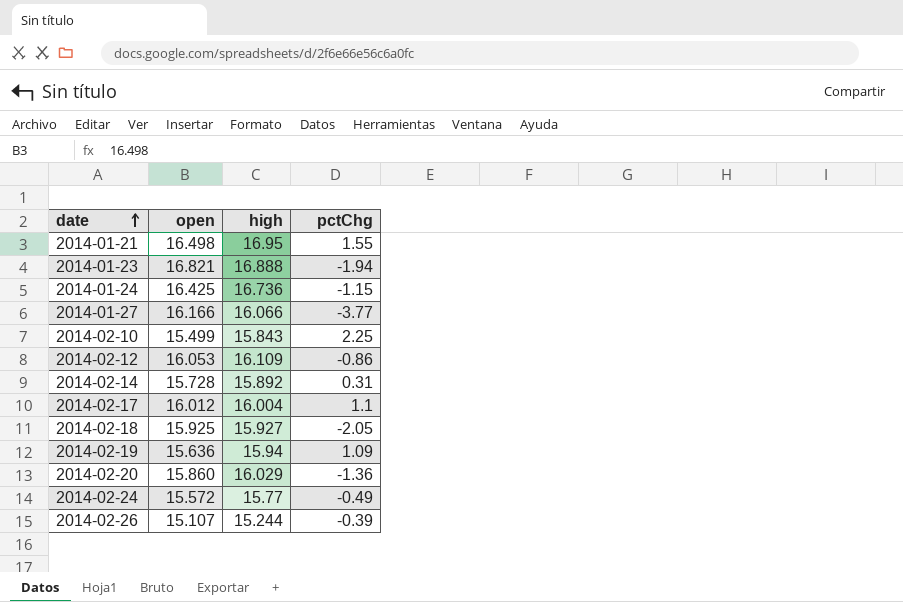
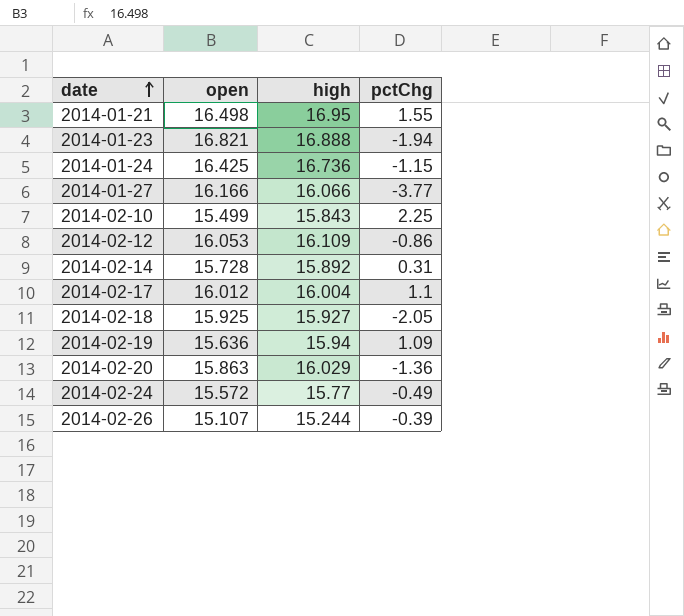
2014-02-20 | open: 15.860 -> 15.863

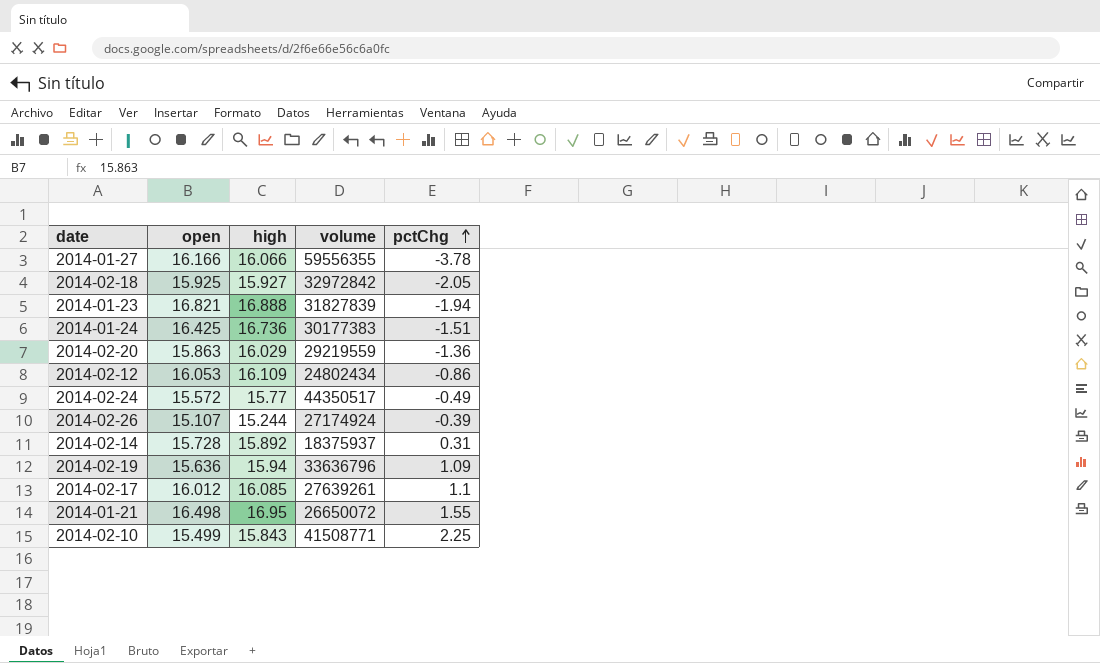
row order: date ascending -> pctChg ascending
column volume | position: none -> 4
2014-01-27 | pctChg: -3.77 -> -3.78
2014-01-24 | pctChg: -1.15 -> -1.51
2014-02-17 | high: 16.004 -> 16.085

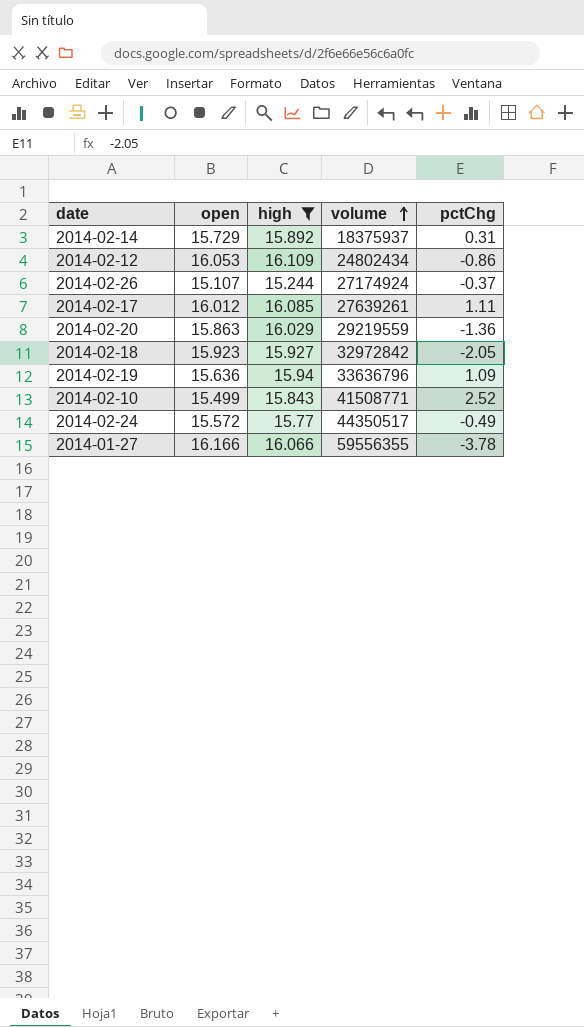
filter: none -> high <= 16.109
row order: pctChg ascending -> volume ascending
2014-02-14 | open: 15.728 -> 15.729
2014-02-26 | pctChg: -0.39 -> -0.37
2014-02-17 | pctChg: 1.1 -> 1.11
2014-02-18 | open: 15.925 -> 15.923
2014-02-10 | pctChg: 2.25 -> 2.52

